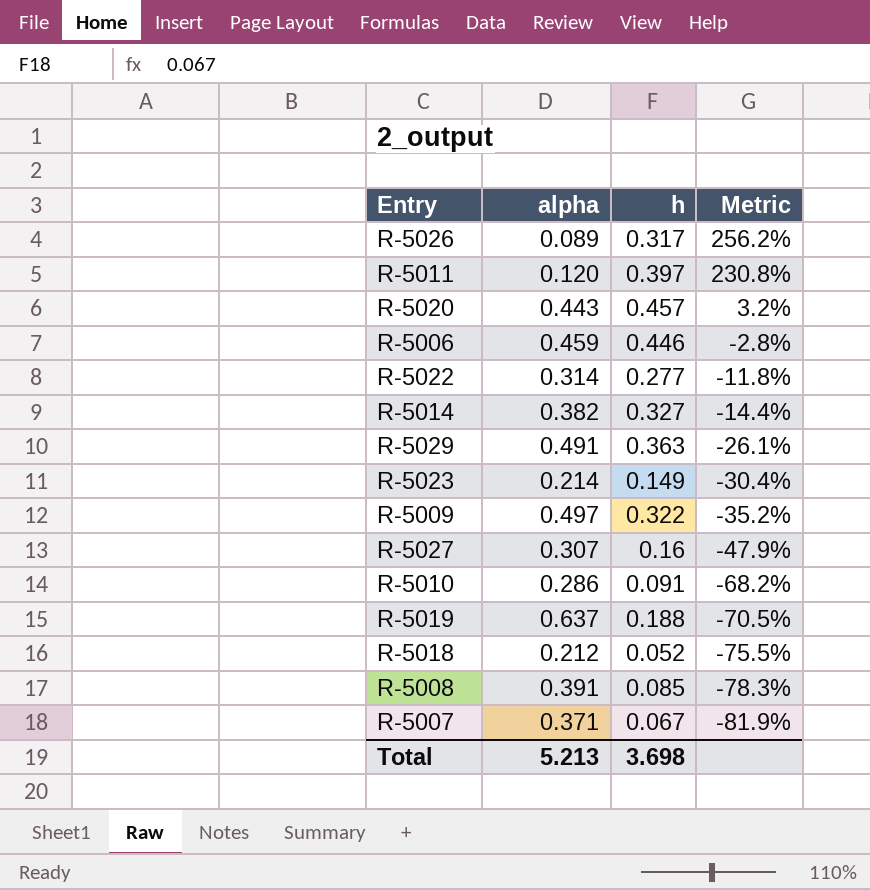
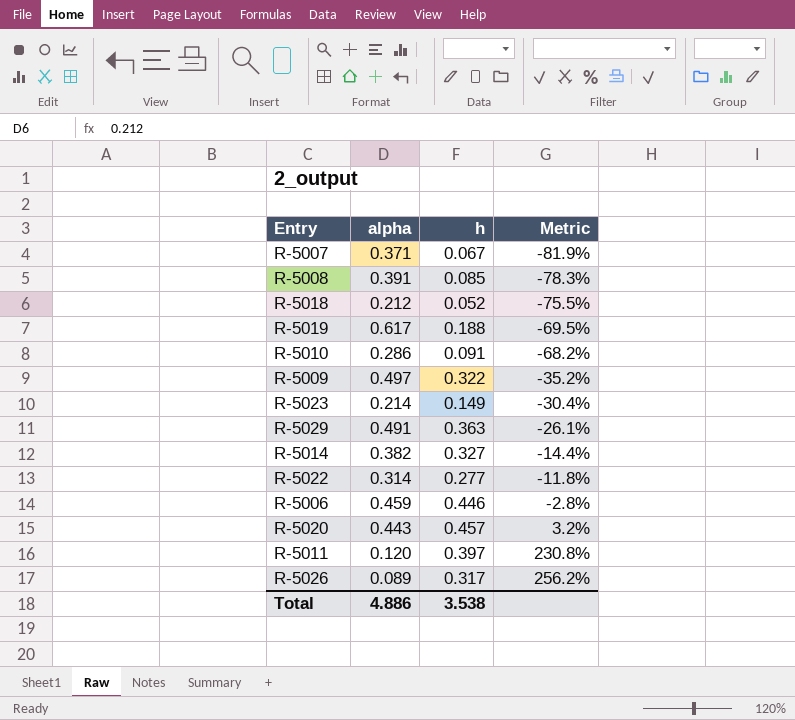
row order: Metric descending -> Metric ascending
row R-5027: 0.307 | 0.16 | -47.9% -> none
R-5019 | alpha: 0.637 -> 0.617
R-5019 | Metric: -70.5% -> -69.5%
Total | alpha: 5.213 -> 4.886
Total | h: 3.698 -> 3.538

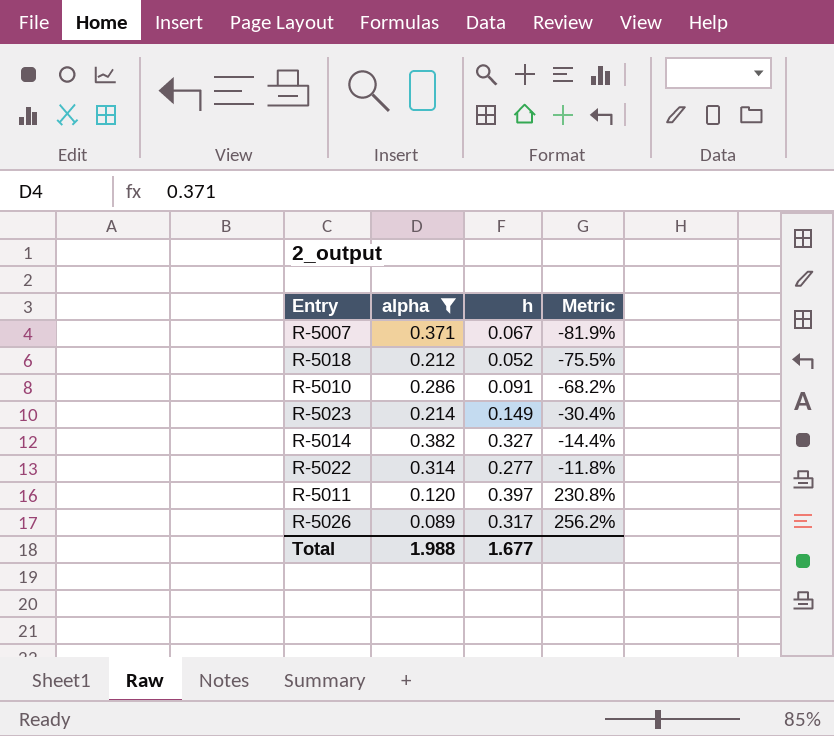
filter: none -> alpha <= 0.382
Total | alpha: 4.886 -> 1.988
Total | h: 3.538 -> 1.677

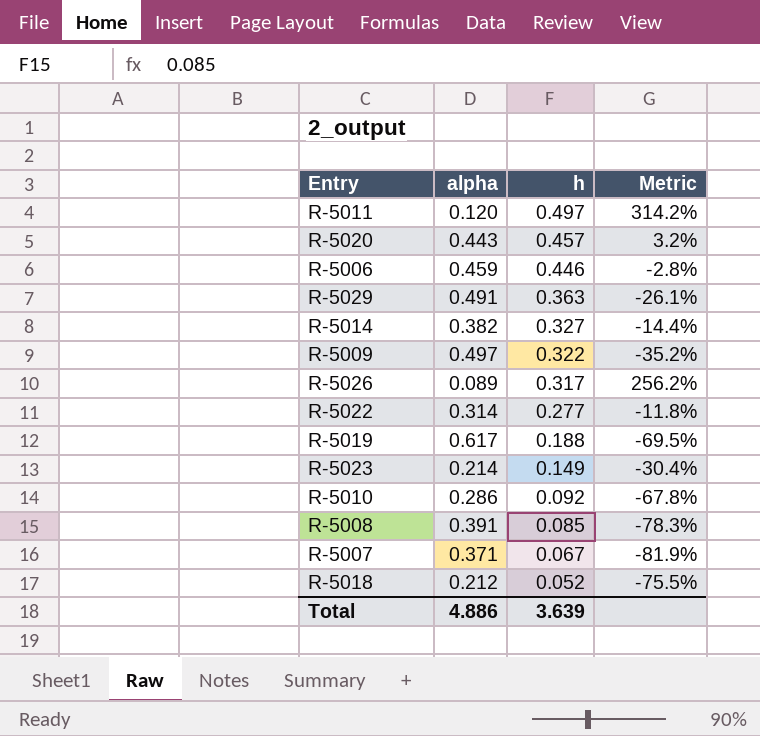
filter: alpha <= 0.382 -> none
row order: Metric ascending -> h descending
R-5011 | h: 0.397 -> 0.497
R-5011 | Metric: 230.8% -> 314.2%
R-5010 | h: 0.091 -> 0.092
R-5010 | Metric: -68.2% -> -67.8%
Total | alpha: 1.988 -> 4.886
Total | h: 1.677 -> 3.639

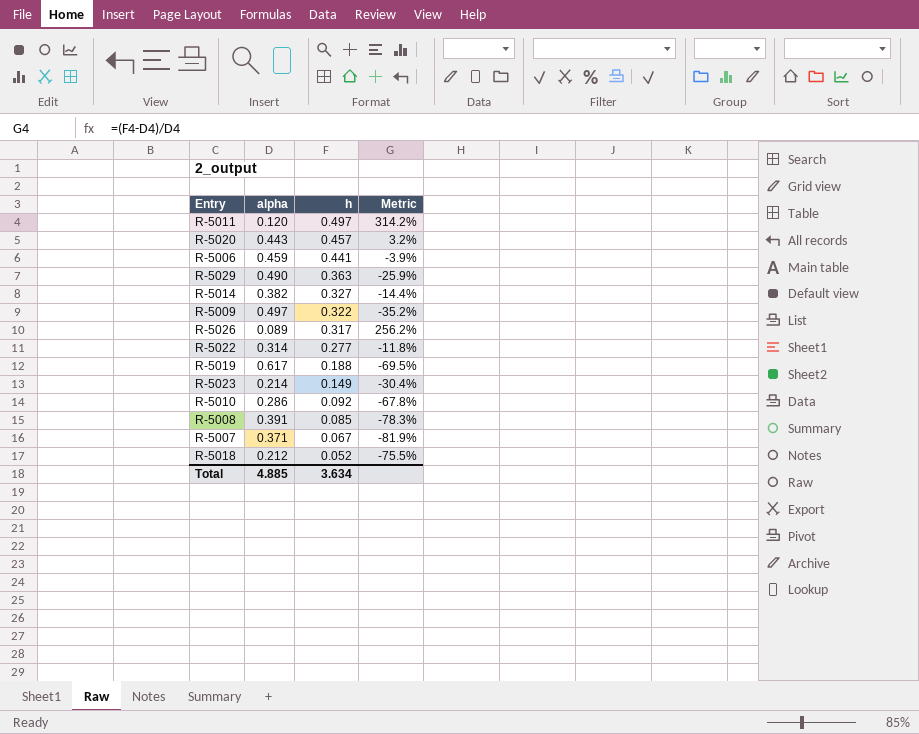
R-5006 | h: 0.446 -> 0.441
R-5006 | Metric: -2.8% -> -3.9%
R-5029 | alpha: 0.491 -> 0.490
R-5029 | Metric: -26.1% -> -25.9%
Total | alpha: 4.886 -> 4.885
Total | h: 3.639 -> 3.634

